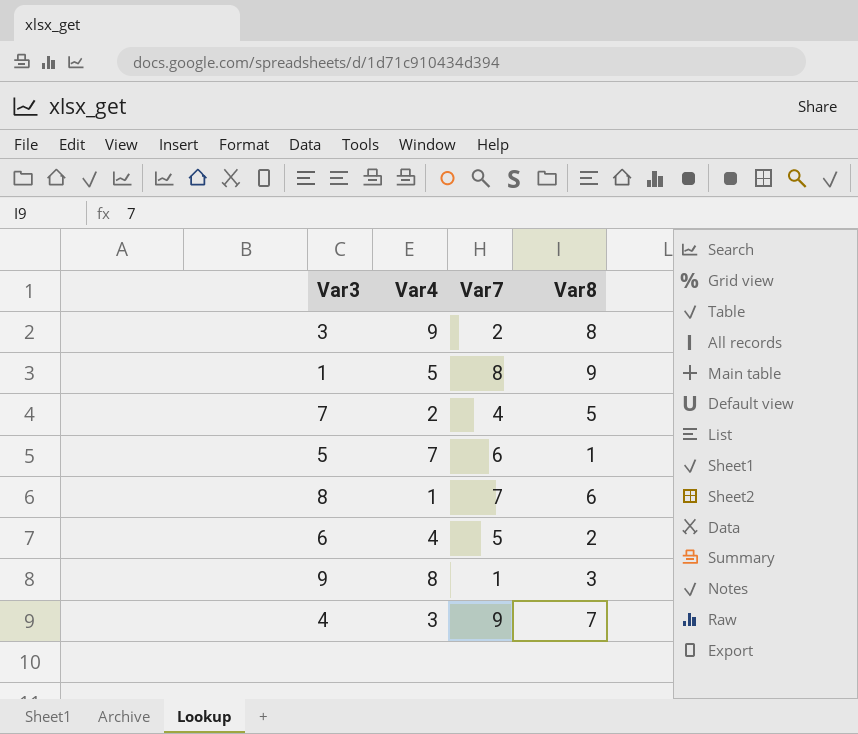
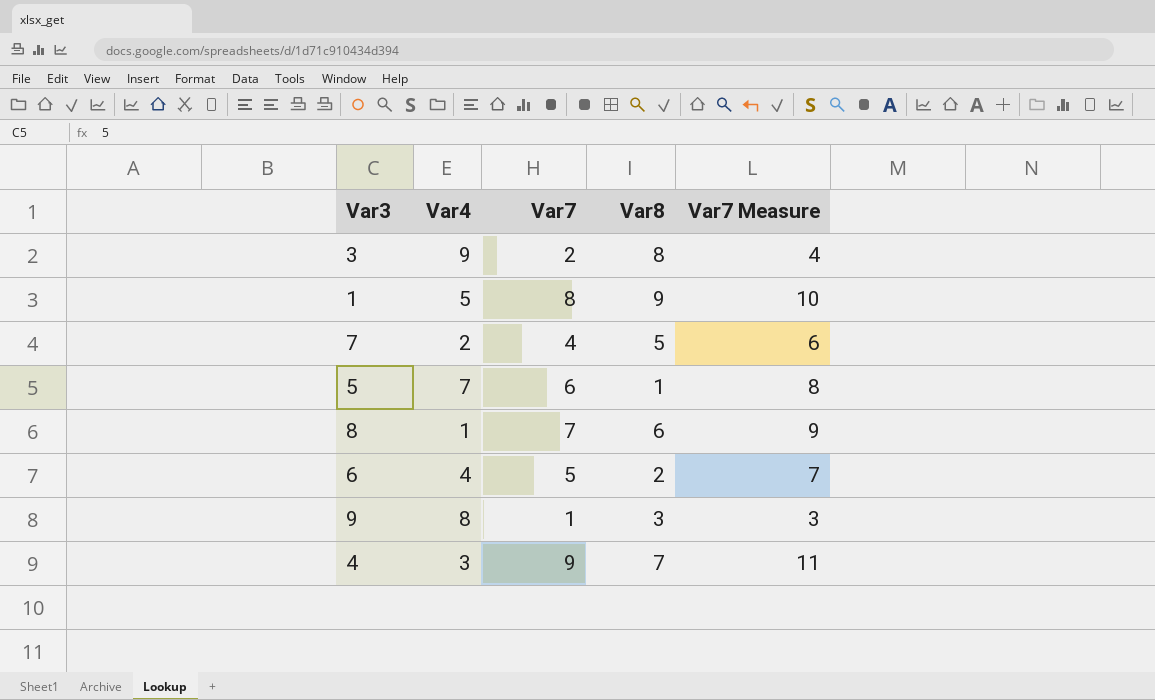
column Var7 Measure | formula: none -> [Var7] + 2

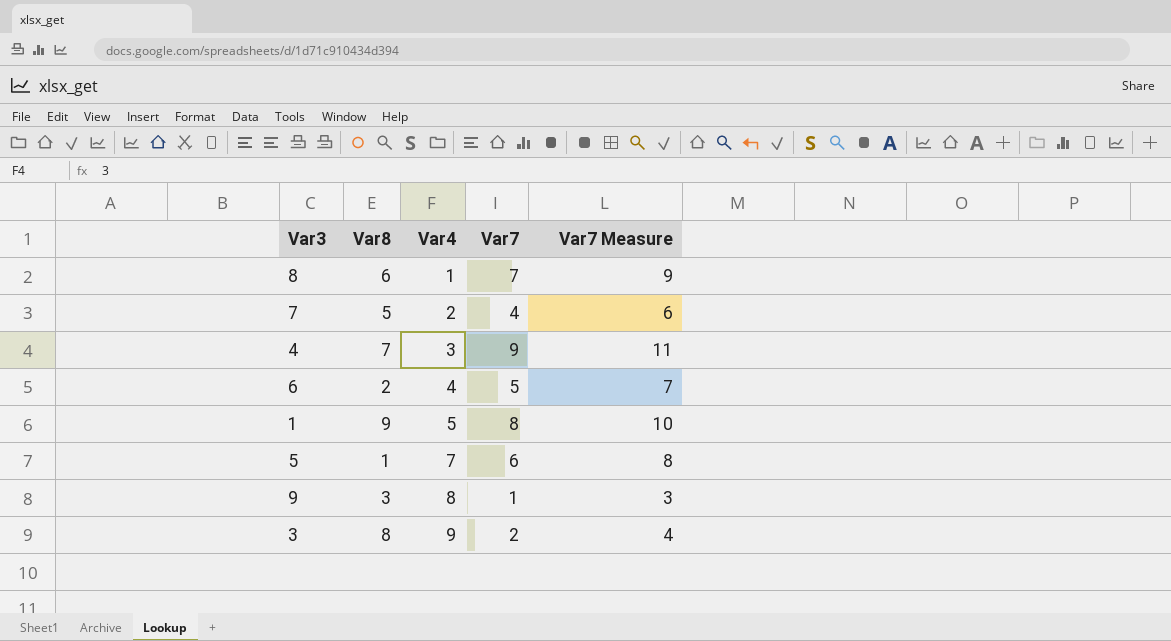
row order: none -> Var4 ascending
column Var8 | position: 4 -> 2

